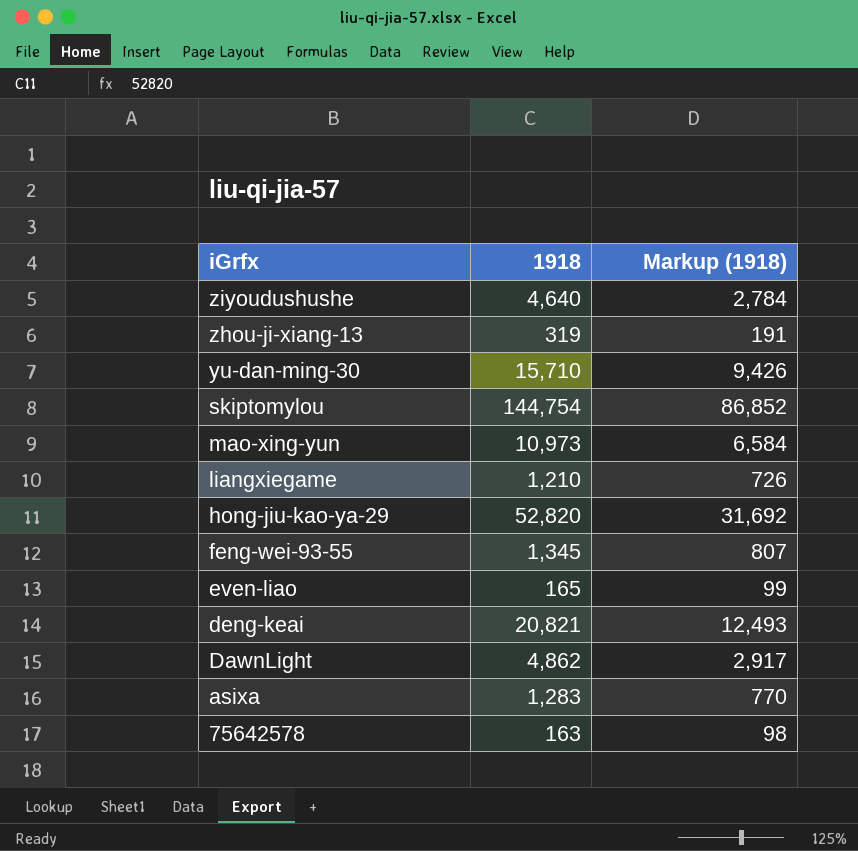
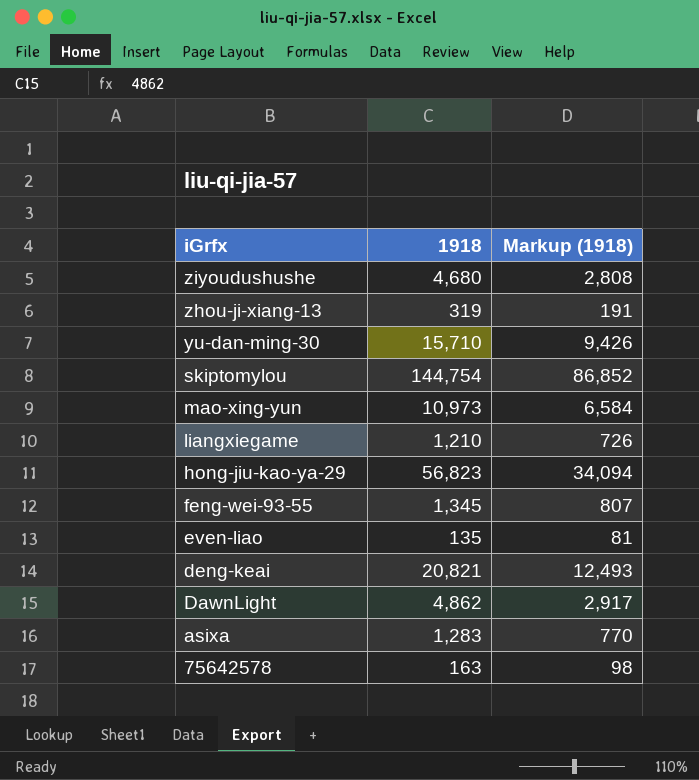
ziyoudushushe | 1918: 4,640 -> 4,680
ziyoudushushe | Markup (1918): 2,784 -> 2,808
hong-jiu-kao-ya-29 | 1918: 52,820 -> 56,823
hong-jiu-kao-ya-29 | Markup (1918): 31,692 -> 34,094
even-liao | 1918: 165 -> 135
even-liao | Markup (1918): 99 -> 81

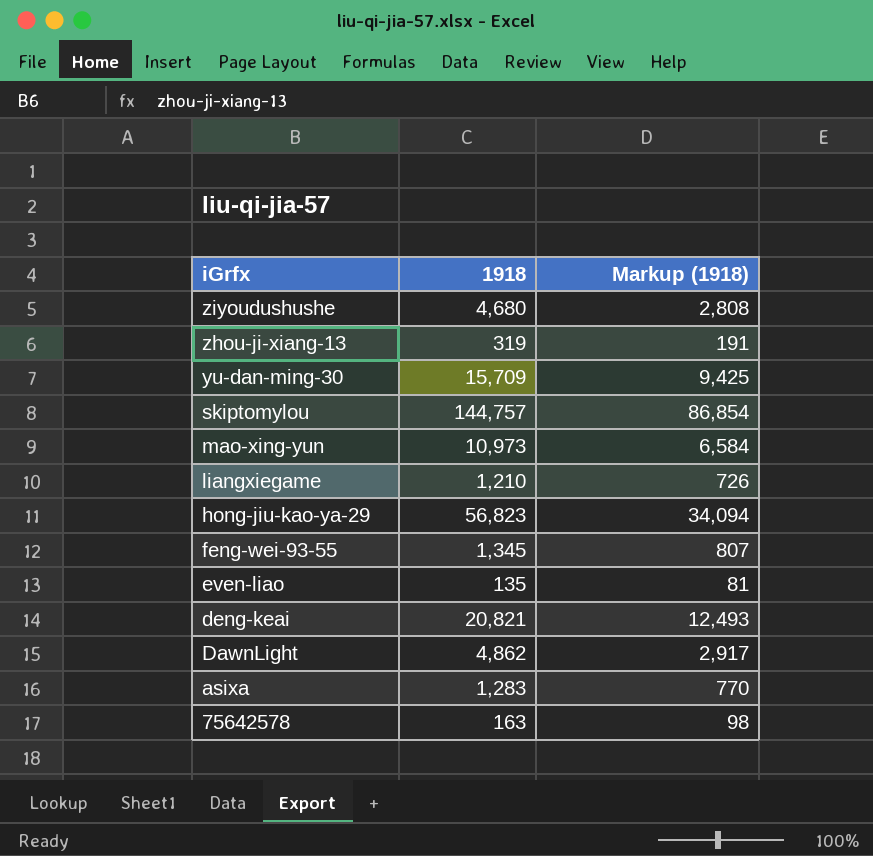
yu-dan-ming-30 | 1918: 15,710 -> 15,709
yu-dan-ming-30 | Markup (1918): 9,426 -> 9,425
skiptomylou | 1918: 144,754 -> 144,757
skiptomylou | Markup (1918): 86,852 -> 86,854

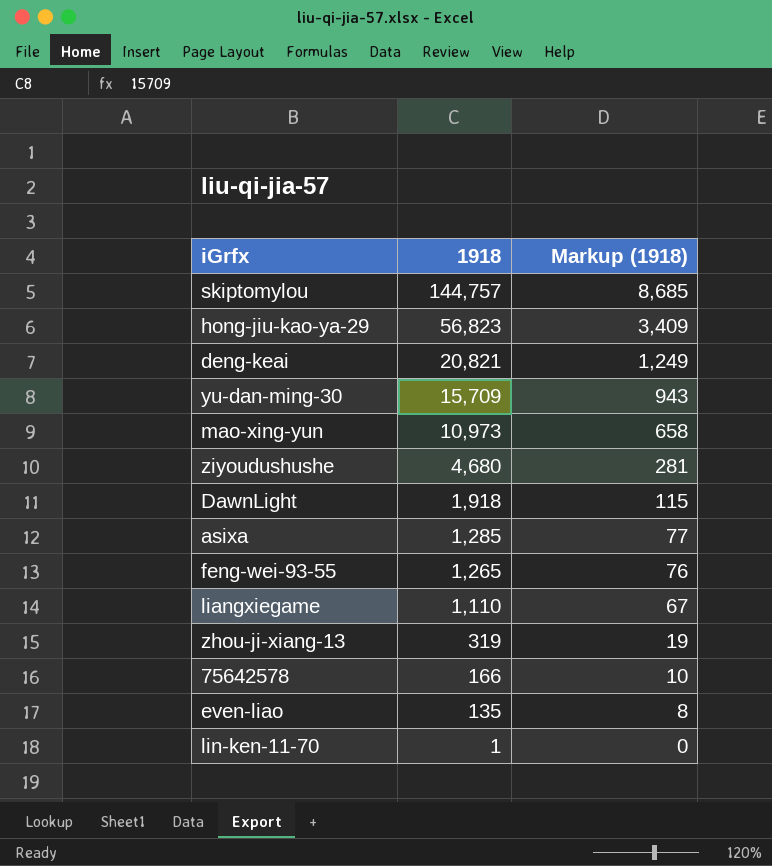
row order: iGrfx descending -> 1918 descending
column Markup (1918) | formula: [1918] * 0.6 -> [1918] * 0.06
DawnLight | 1918: 4,862 -> 1,918
asixa | 1918: 1,283 -> 1,285
feng-wei-93-55 | 1918: 1,345 -> 1,265
liangxiegame | 1918: 1,210 -> 1,110
75642578 | 1918: 163 -> 166
row lin-ken-11-70: none -> 1 | 0

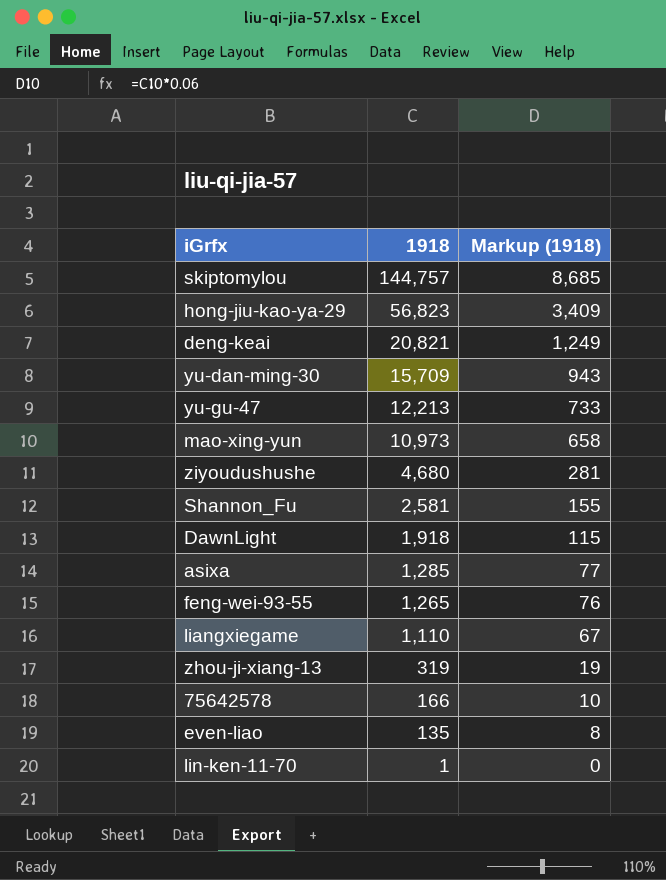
row yu-gu-47: none -> 12,213 | 733
row Shannon_Fu: none -> 2,581 | 155

